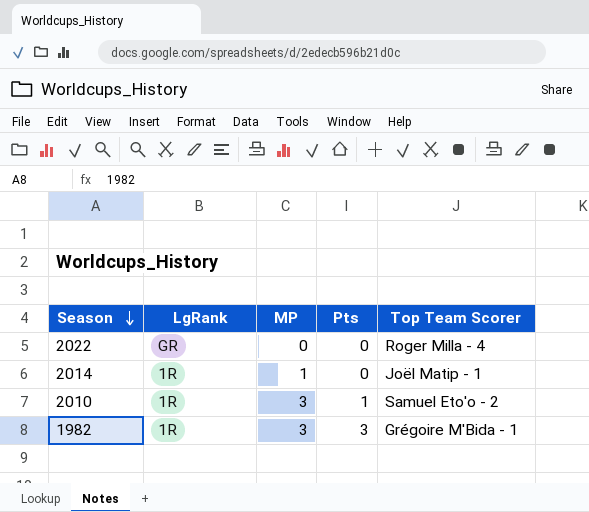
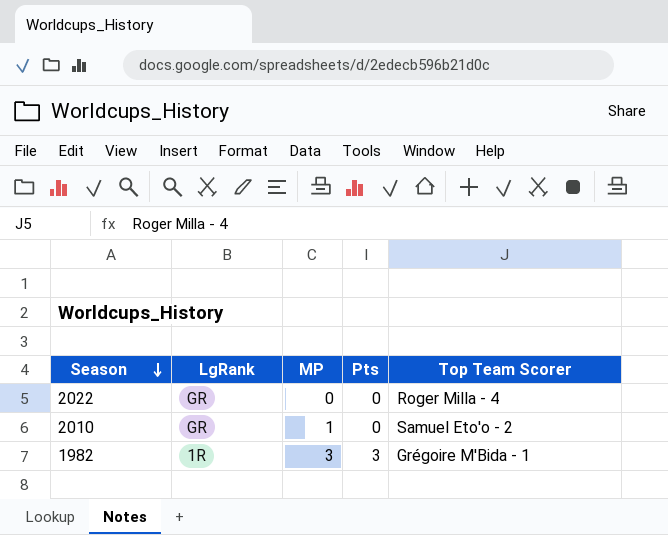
row 2014: 1R | 1 | 0 | Joël Matip - 1 -> none
2010 | LgRank: 1R -> GR
2010 | MP: 3 -> 1
2010 | Pts: 1 -> 0

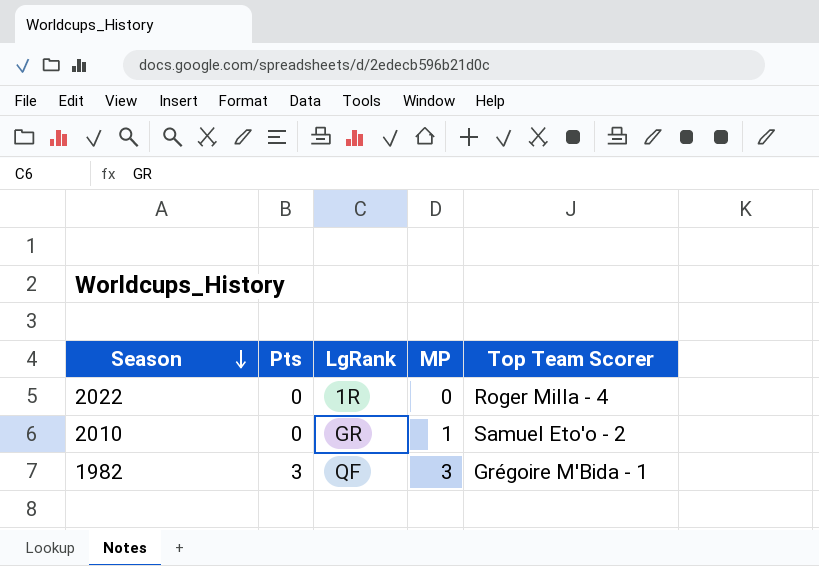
column Pts | position: 4 -> 2
2022 | LgRank: GR -> 1R
1982 | LgRank: 1R -> QF

